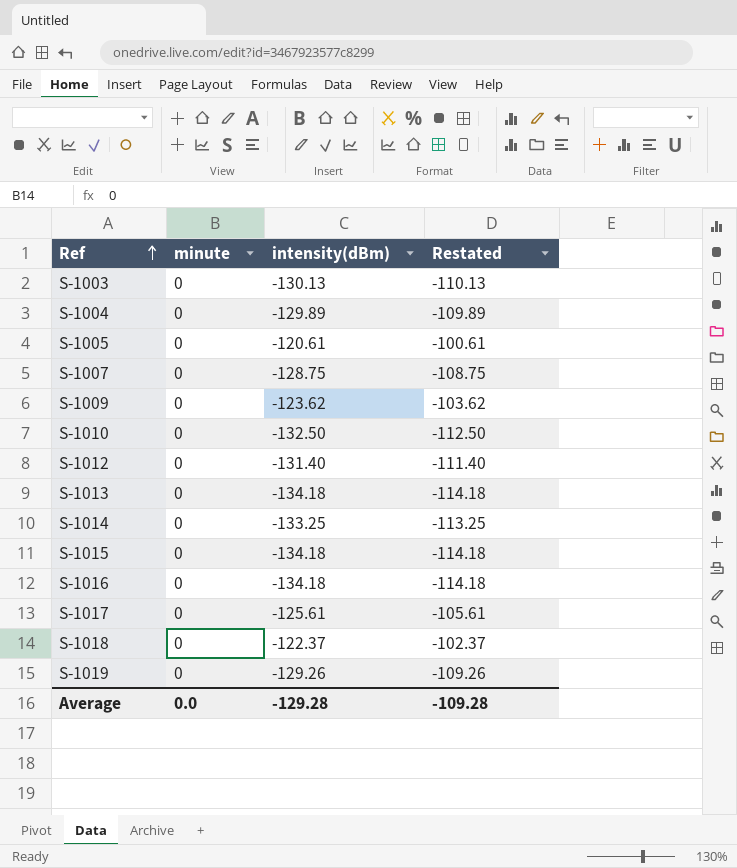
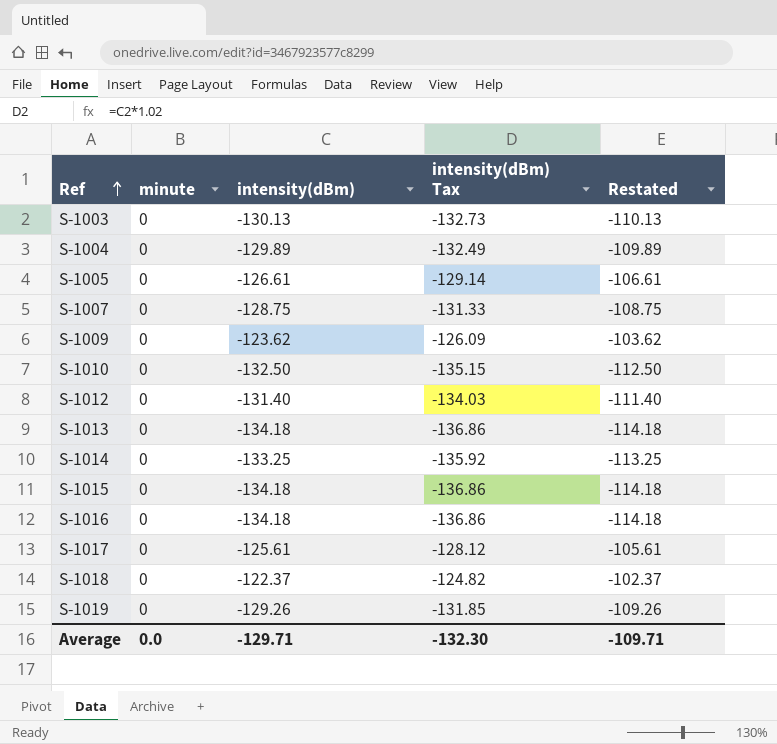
column intensity(dBm) Tax | formula: none -> [intensity(dBm)] * 1.02
S-1005 | intensity(dBm): -120.61 -> -126.61
S-1005 | Restated: -100.61 -> -106.61
Average | intensity(dBm): -129.28 -> -129.71
Average | Restated: -109.28 -> -109.71

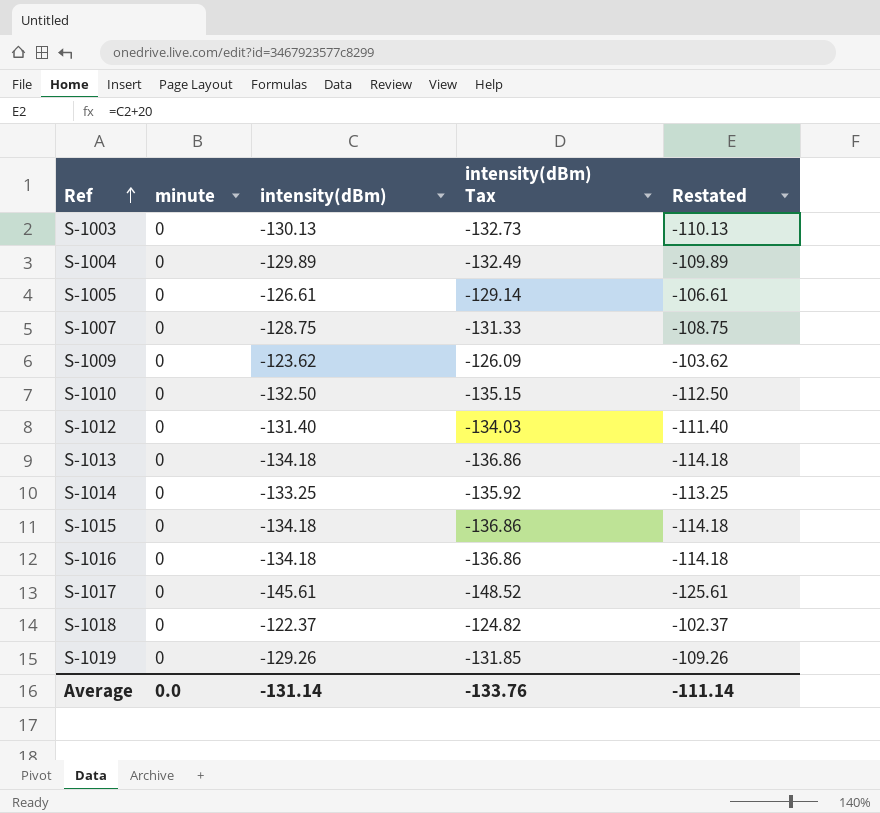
S-1017 | intensity(dBm): -125.61 -> -145.61
S-1017 | intensity(dBm) Tax: -128.12 -> -148.52
S-1017 | Restated: -105.61 -> -125.61
Average | intensity(dBm): -129.71 -> -131.14
Average | intensity(dBm) Tax: -132.30 -> -133.76
Average | Restated: -109.71 -> -111.14

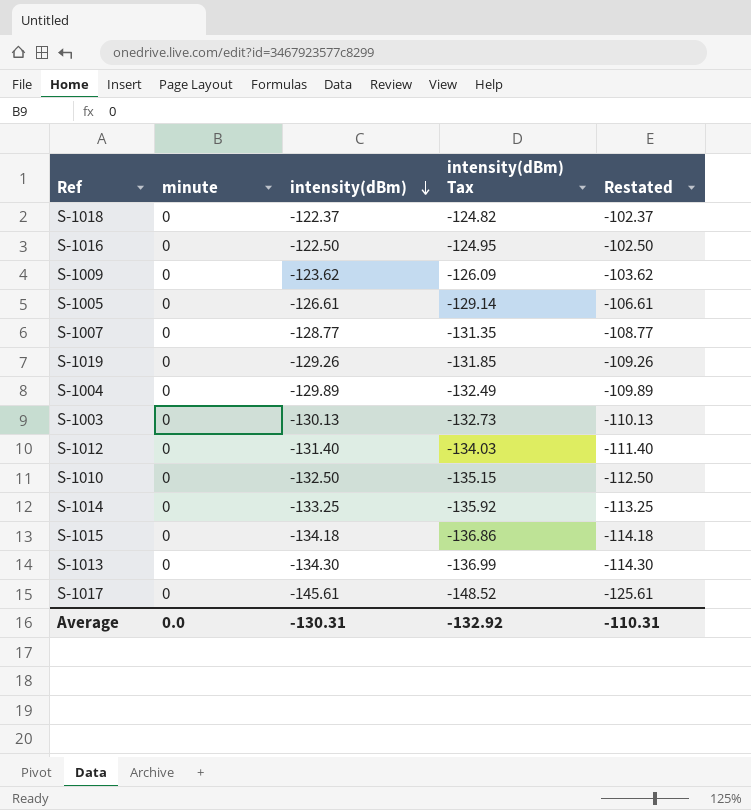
row order: Ref ascending -> intensity(dBm) descending
S-1016 | intensity(dBm): -134.18 -> -122.50
S-1016 | intensity(dBm) Tax: -136.86 -> -124.95
S-1016 | Restated: -114.18 -> -102.50
S-1007 | intensity(dBm): -128.75 -> -128.77
S-1007 | intensity(dBm) Tax: -131.33 -> -131.35
S-1007 | Restated: -108.75 -> -108.77
S-1013 | intensity(dBm): -134.18 -> -134.30
S-1013 | intensity(dBm) Tax: -136.86 -> -136.99
S-1013 | Restated: -114.18 -> -114.30
Average | intensity(dBm): -131.14 -> -130.31
Average | intensity(dBm) Tax: -133.76 -> -132.92
Average | Restated: -111.14 -> -110.31

